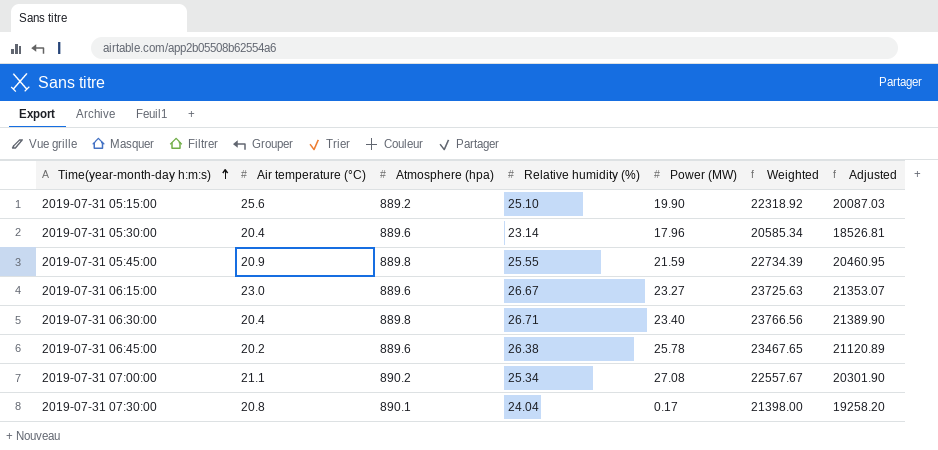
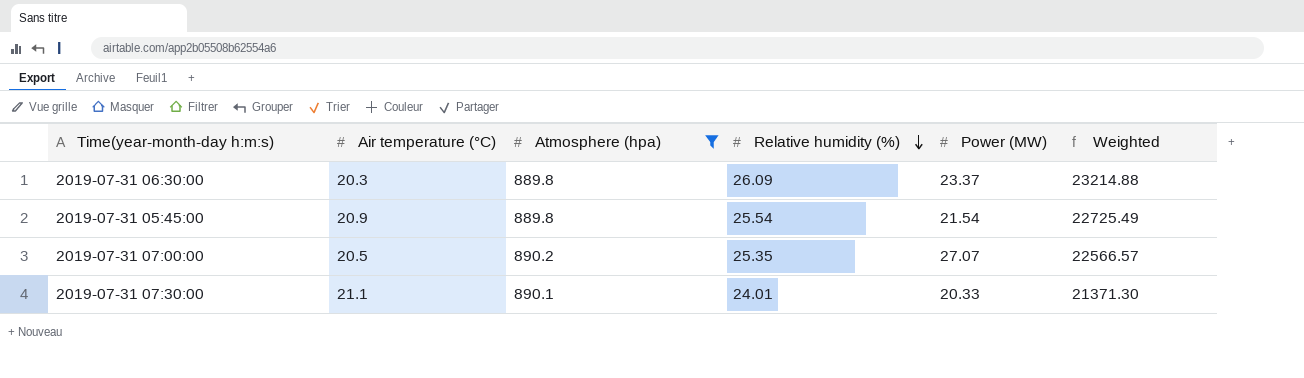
filter: none -> Atmosphere (hpa) >= 889.8
row order: Time(year-month-day h:m:s) ascending -> Relative humidity (%) descending
column Adjusted | formula: [Weighted] * 0.9 -> none
2019-07-31 06:30:00 | Air temperature (°C): 20.4 -> 20.3
2019-07-31 06:30:00 | Relative humidity (%): 26.71 -> 26.09
2019-07-31 06:30:00 | Power (MW): 23.40 -> 23.37
2019-07-31 06:30:00 | Weighted: 23766.56 -> 23214.88
2019-07-31 05:45:00 | Relative humidity (%): 25.55 -> 25.54
2019-07-31 05:45:00 | Power (MW): 21.59 -> 21.54
2019-07-31 05:45:00 | Weighted: 22734.39 -> 22725.49
2019-07-31 07:00:00 | Air temperature (°C): 21.1 -> 20.5
2019-07-31 07:00:00 | Relative humidity (%): 25.34 -> 25.35
2019-07-31 07:00:00 | Power (MW): 27.08 -> 27.07
2019-07-31 07:00:00 | Weighted: 22557.67 -> 22566.57
2019-07-31 07:30:00 | Air temperature (°C): 20.8 -> 21.1
2019-07-31 07:30:00 | Relative humidity (%): 24.04 -> 24.01
2019-07-31 07:30:00 | Power (MW): 0.17 -> 20.33
2019-07-31 07:30:00 | Weighted: 21398.00 -> 21371.30

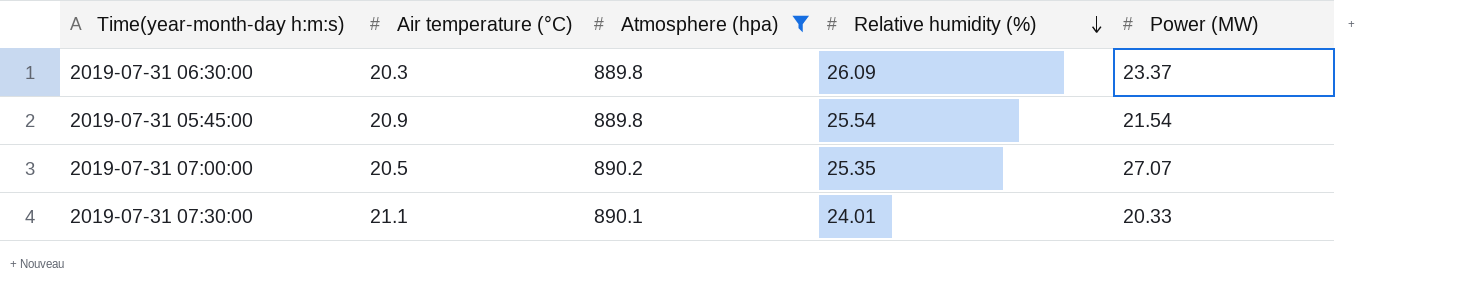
column Weighted | formula: [Atmosphere (hpa)] * [Relative humidity (%)] -> none

